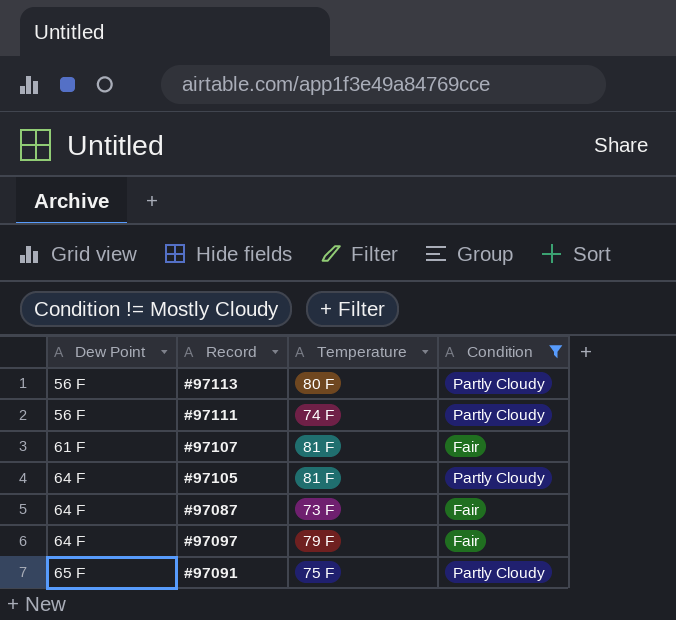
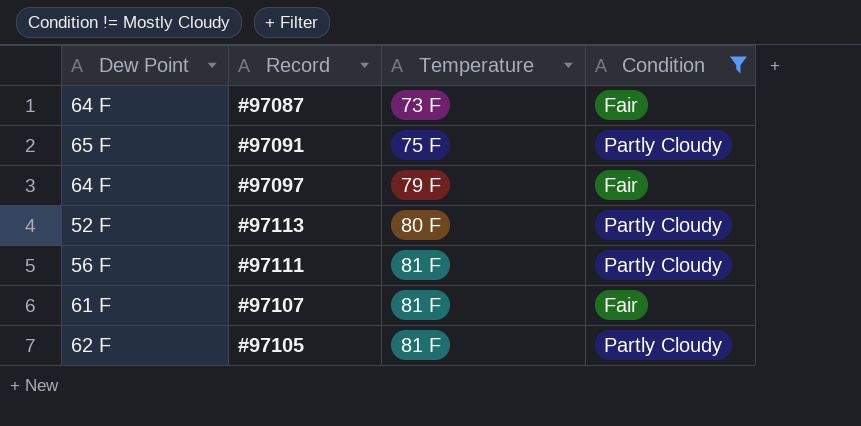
row order: Dew Point ascending -> Temperature ascending
#97113 | Dew Point: 56 F -> 52 F
#97111 | Temperature: 74 F -> 81 F
#97105 | Dew Point: 64 F -> 62 F

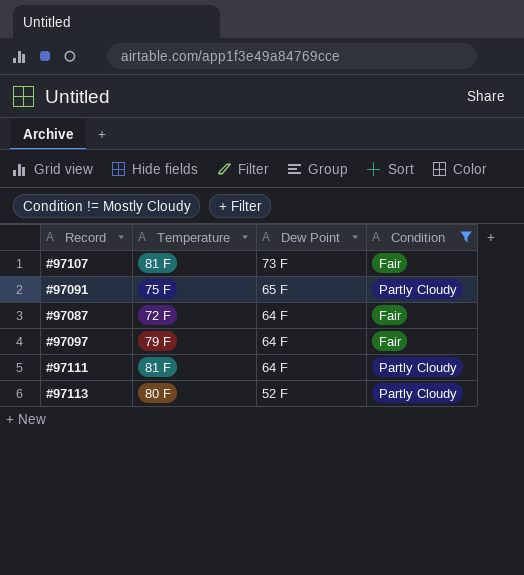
row order: Temperature ascending -> Dew Point descending
column Dew Point | position: 1 -> 3
row #97105: 62 F | 81 F | Partly Cloudy -> none
#97107 | Dew Point: 61 F -> 73 F
#97087 | Temperature: 73 F -> 72 F
#97111 | Dew Point: 56 F -> 64 F

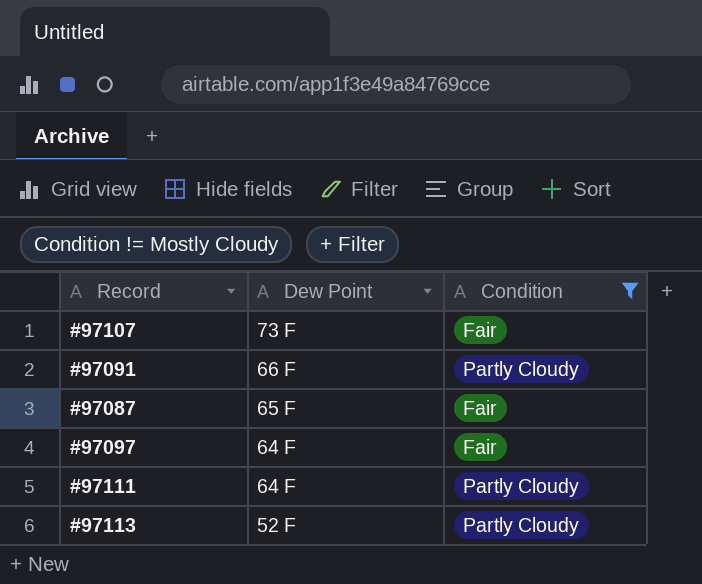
column Temperature | position: 2 -> none
#97091 | Dew Point: 65 F -> 66 F
#97087 | Dew Point: 64 F -> 65 F

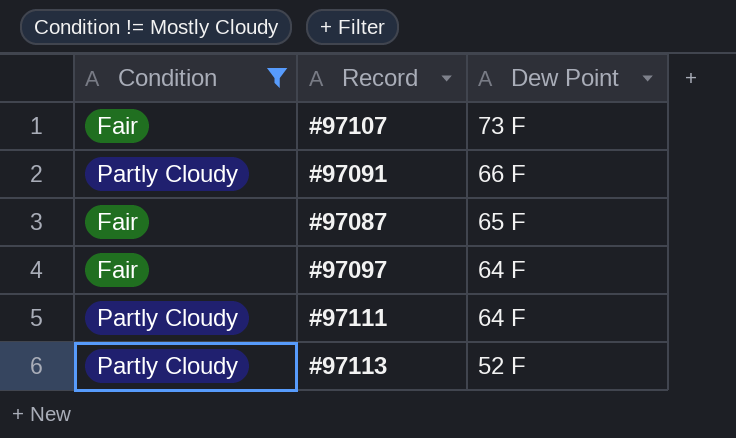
column Condition | position: 3 -> 1

